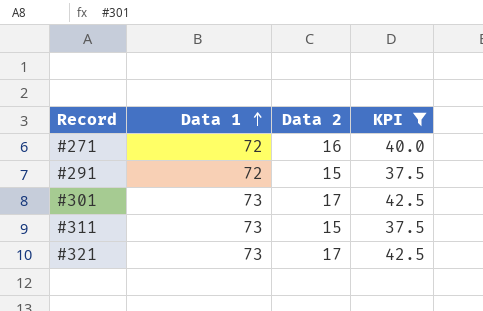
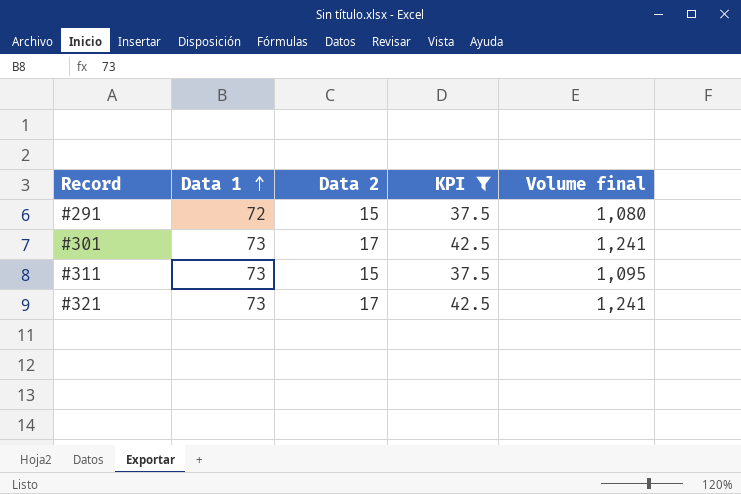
column Volume final | formula: none -> [Data 1] * [Data 2]
row #271: 72 | 16 | 40.0 -> none

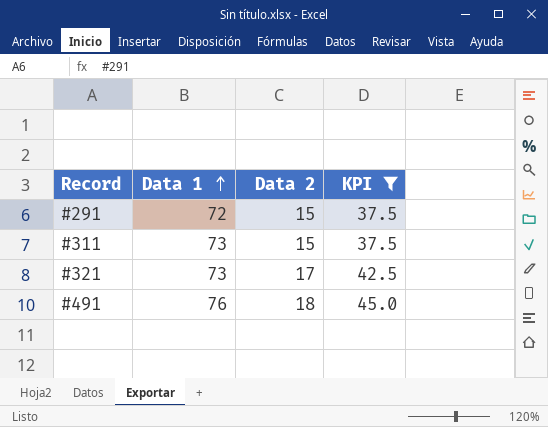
column Volume final | formula: [Data 1] * [Data 2] -> none
row #301: 73 | 17 | 42.5 | 1,241 -> none
row #491: none -> 76 | 18 | 45.0

